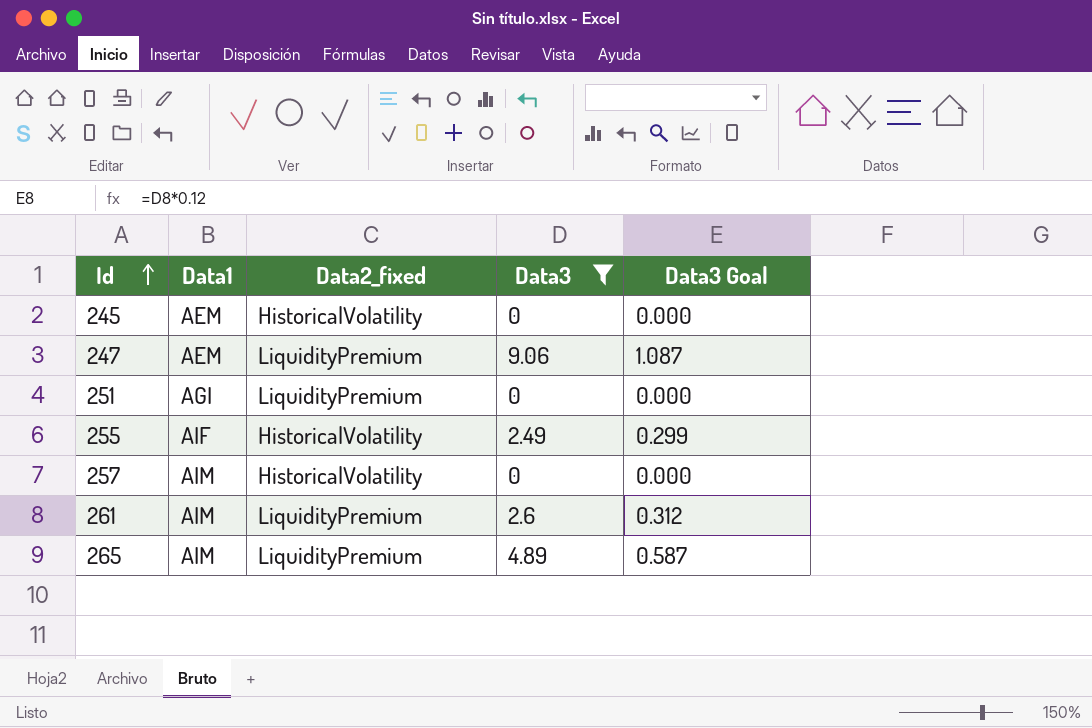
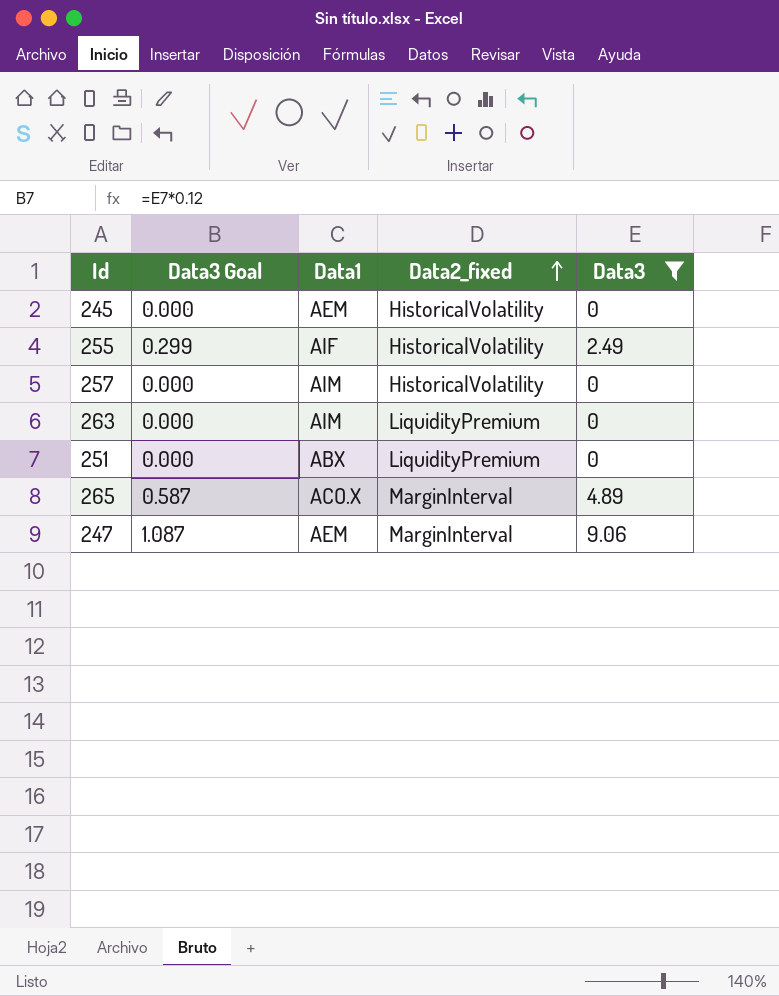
row order: Id ascending -> Data2_fixed ascending
column Data3 Goal | position: 5 -> 2
row 261: AIM | LiquidityPremium | 2.6 | 0.312 -> none
row 263: none -> 0.000 | AIM | LiquidityPremium | 0
251 | Data1: AGI -> ABX
265 | Data1: AIM -> ACO.X
265 | Data2_fixed: LiquidityPremium -> MarginInterval
247 | Data2_fixed: LiquidityPremium -> MarginInterval

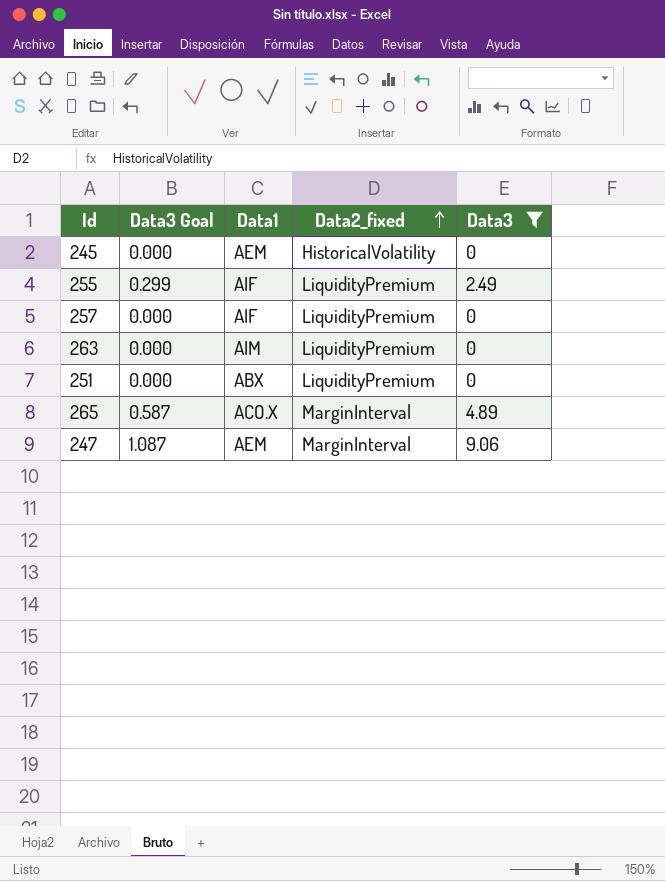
255 | Data2_fixed: HistoricalVolatility -> LiquidityPremium
257 | Data1: AIM -> AIF
257 | Data2_fixed: HistoricalVolatility -> LiquidityPremium

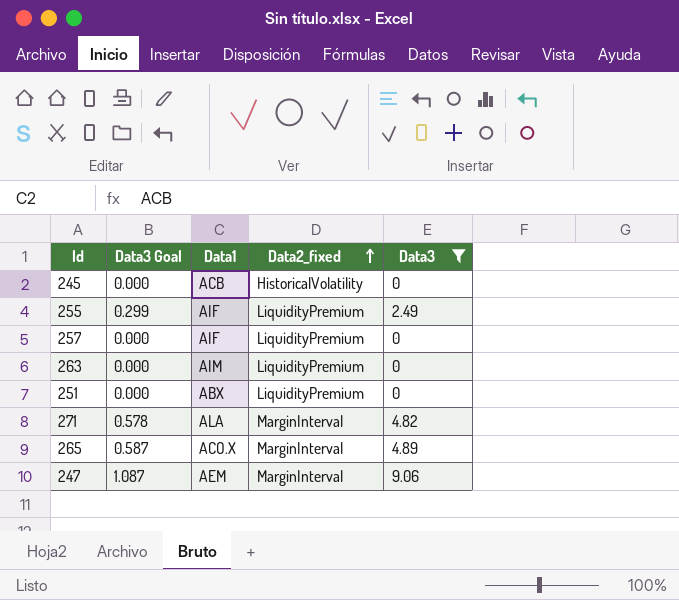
245 | Data1: AEM -> ACB
row 271: none -> 0.578 | ALA | MarginInterval | 4.82

